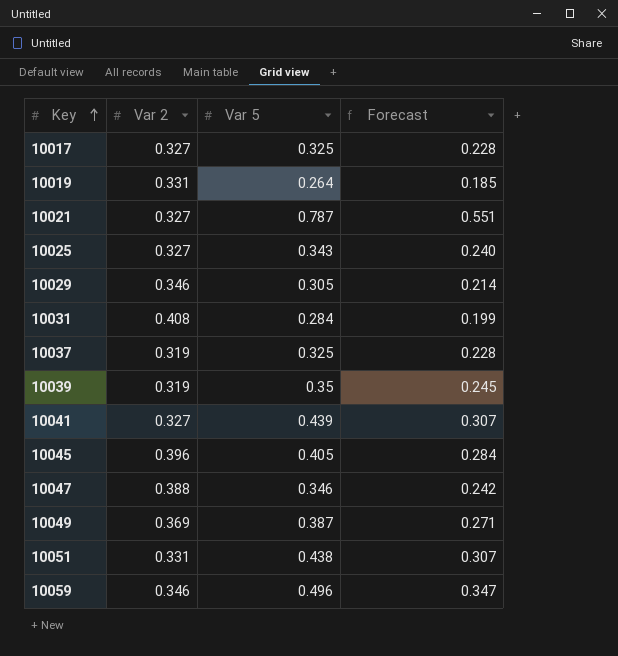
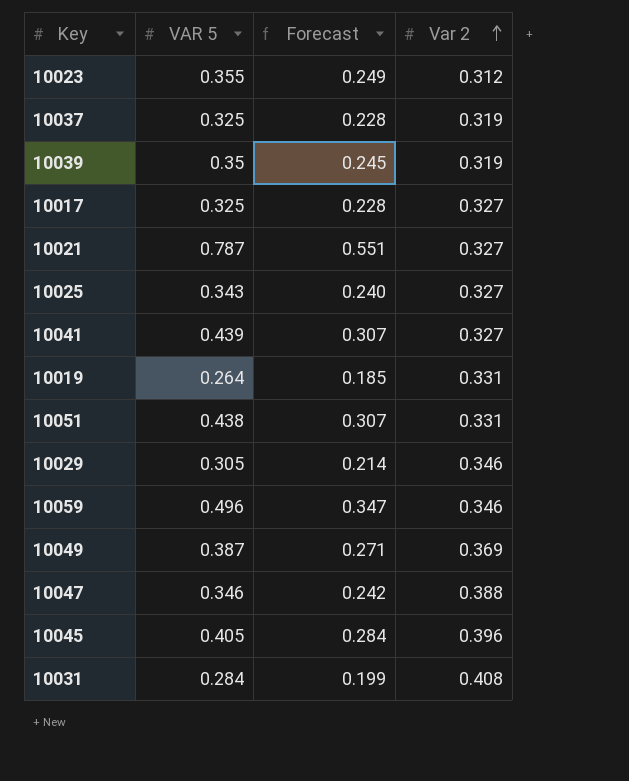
row order: Key ascending -> Var 2 ascending
column name: Var 5 -> VAR 5
column Var 2 | position: 2 -> 4
row 10023: none -> 0.355 | 0.249 | 0.312

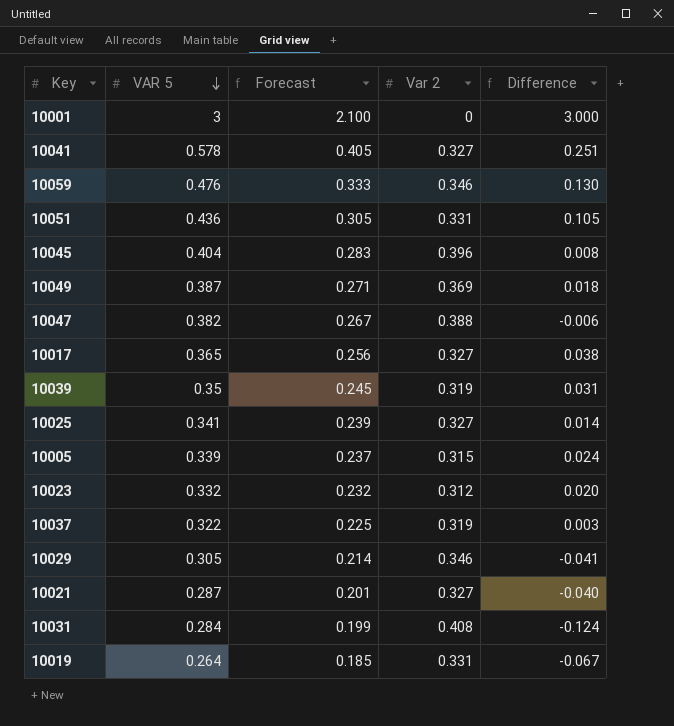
row order: Var 2 ascending -> VAR 5 descending
column Difference | formula: none -> [VAR 5] - [Var 2]
row 10001: none -> 3 | 2.100 | 0 | 3.000
10041 | VAR 5: 0.439 -> 0.578
10041 | Forecast: 0.307 -> 0.405
10059 | VAR 5: 0.496 -> 0.476
10059 | Forecast: 0.347 -> 0.333
10051 | VAR 5: 0.438 -> 0.436
10051 | Forecast: 0.307 -> 0.305
10045 | VAR 5: 0.405 -> 0.404
10045 | Forecast: 0.284 -> 0.283
10047 | VAR 5: 0.346 -> 0.382
10047 | Forecast: 0.242 -> 0.267
10017 | VAR 5: 0.325 -> 0.365
10017 | Forecast: 0.228 -> 0.256
10025 | VAR 5: 0.343 -> 0.341
10025 | Forecast: 0.240 -> 0.239
row 10005: none -> 0.339 | 0.237 | 0.315 | 0.024
10023 | VAR 5: 0.355 -> 0.332
10023 | Forecast: 0.249 -> 0.232
10037 | VAR 5: 0.325 -> 0.322
10037 | Forecast: 0.228 -> 0.225
10021 | VAR 5: 0.787 -> 0.287
10021 | Forecast: 0.551 -> 0.201

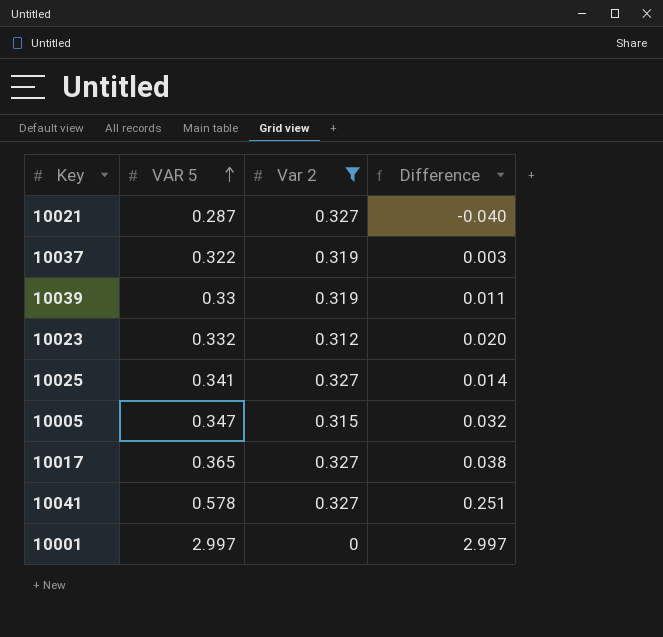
filter: none -> Var 2 <= 0.327
row order: VAR 5 descending -> VAR 5 ascending
column Forecast | formula: [VAR 5] * 0.7 -> none
10039 | VAR 5: 0.35 -> 0.33
10039 | Difference: 0.031 -> 0.011
10005 | VAR 5: 0.339 -> 0.347
10005 | Difference: 0.024 -> 0.032
10001 | VAR 5: 3 -> 2.997
10001 | Difference: 3.000 -> 2.997

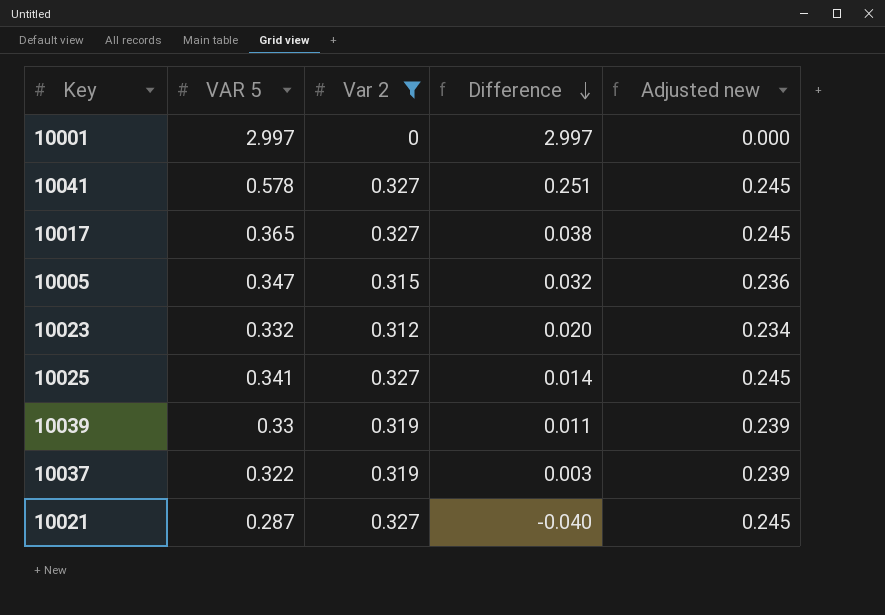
row order: VAR 5 ascending -> Difference descending
column Adjusted new | formula: none -> [Var 2] * 0.75

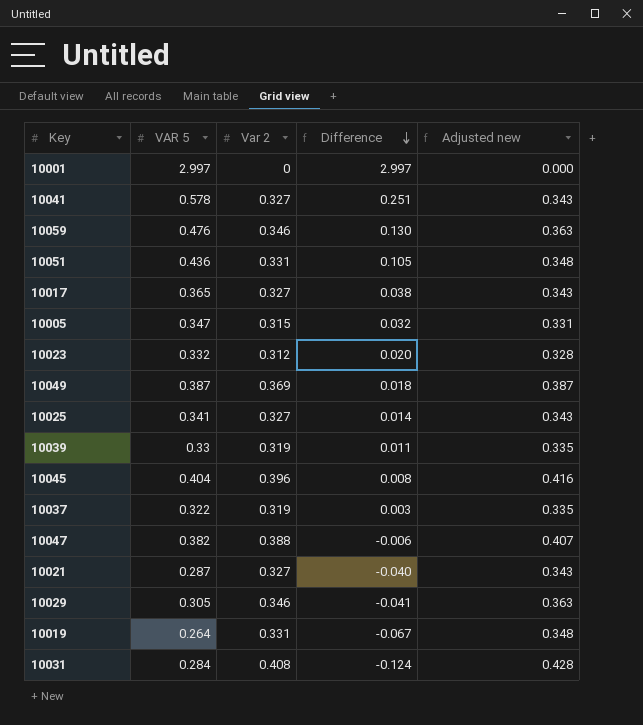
filter: Var 2 <= 0.327 -> none
column Adjusted new | formula: [Var 2] * 0.75 -> [Var 2] * 1.05

